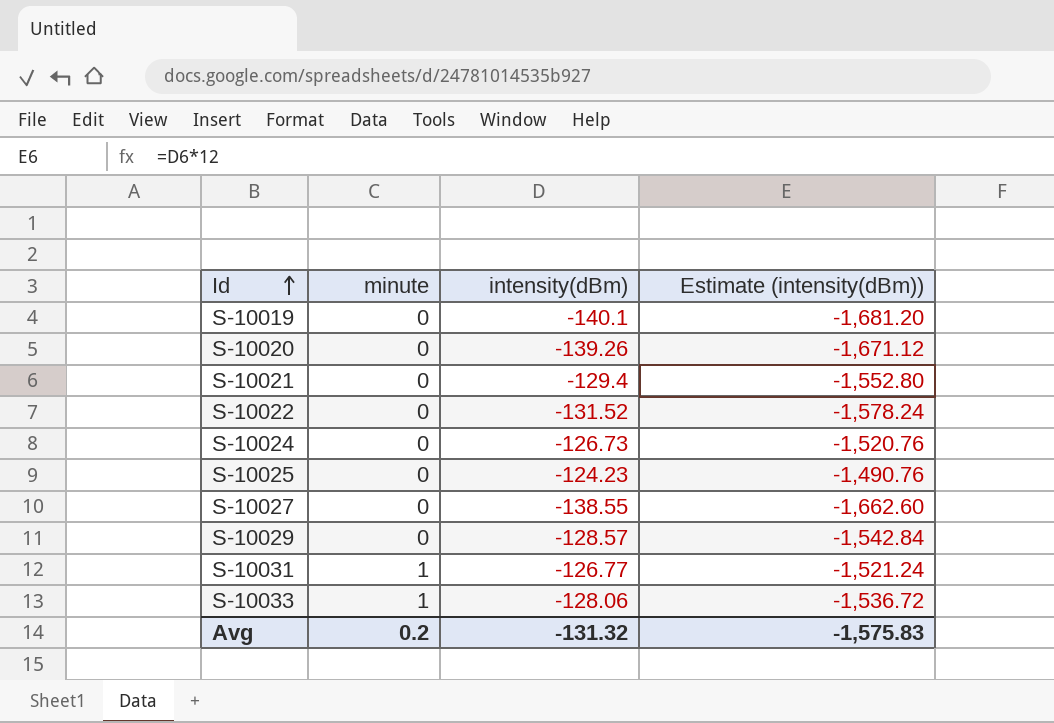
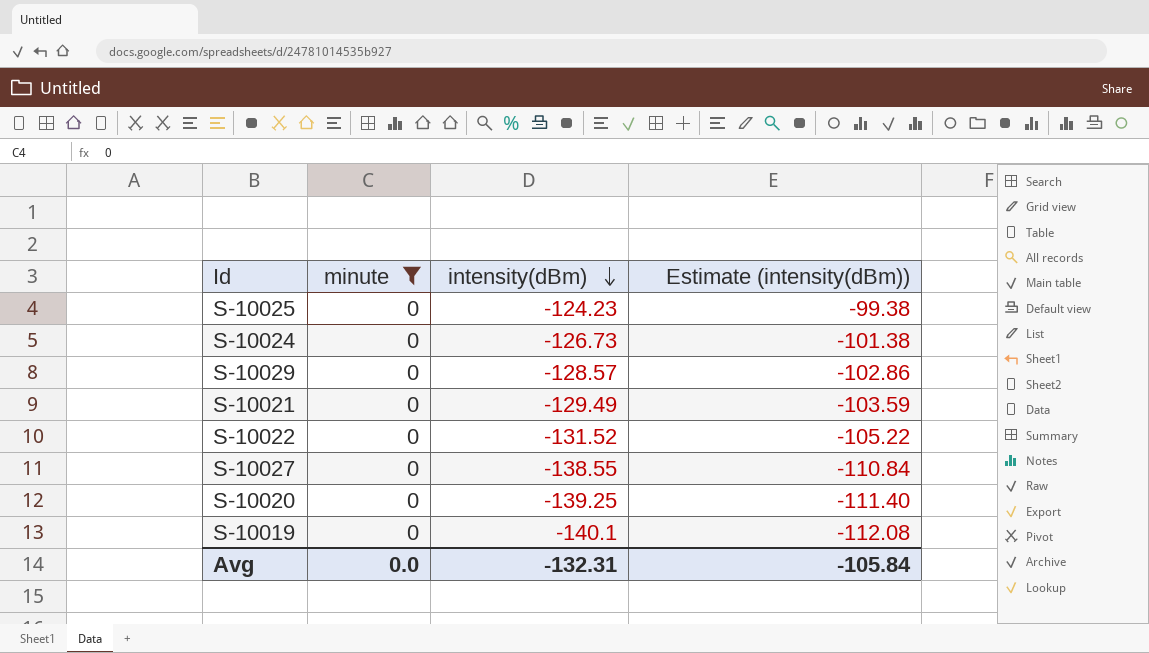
filter: none -> minute = 0
row order: Id ascending -> intensity(dBm) descending
column Estimate (intensity(dBm)) | formula: [intensity(dBm)] * 12 -> [intensity(dBm)] * 0.8
S-10021 | intensity(dBm): -129.4 -> -129.49
S-10020 | intensity(dBm): -139.26 -> -139.25
Avg | minute: 0.2 -> 0.0
Avg | intensity(dBm): -131.32 -> -132.31
Avg | Estimate (intensity(dBm)): -1,575.83 -> -105.84

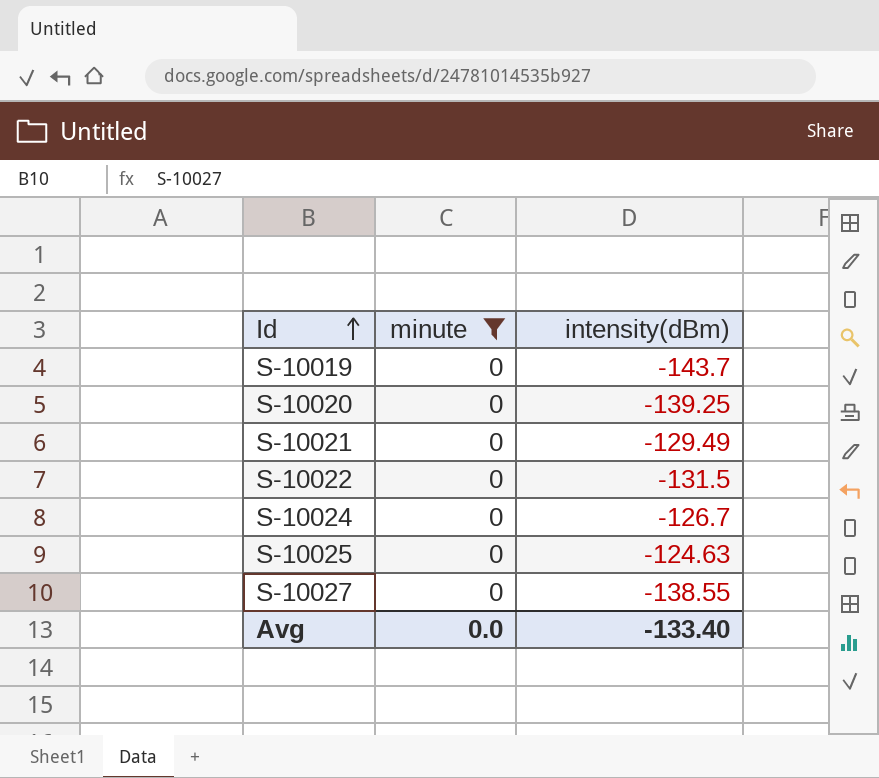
row order: intensity(dBm) descending -> Id ascending
column Estimate (intensity(dBm)) | formula: [intensity(dBm)] * 0.8 -> none
row S-10029: 0 | -128.57 | -102.86 -> none
S-10019 | intensity(dBm): -140.1 -> -143.7
S-10022 | intensity(dBm): -131.52 -> -131.5
S-10024 | intensity(dBm): -126.73 -> -126.7
S-10025 | intensity(dBm): -124.23 -> -124.63
Avg | intensity(dBm): -132.31 -> -133.40

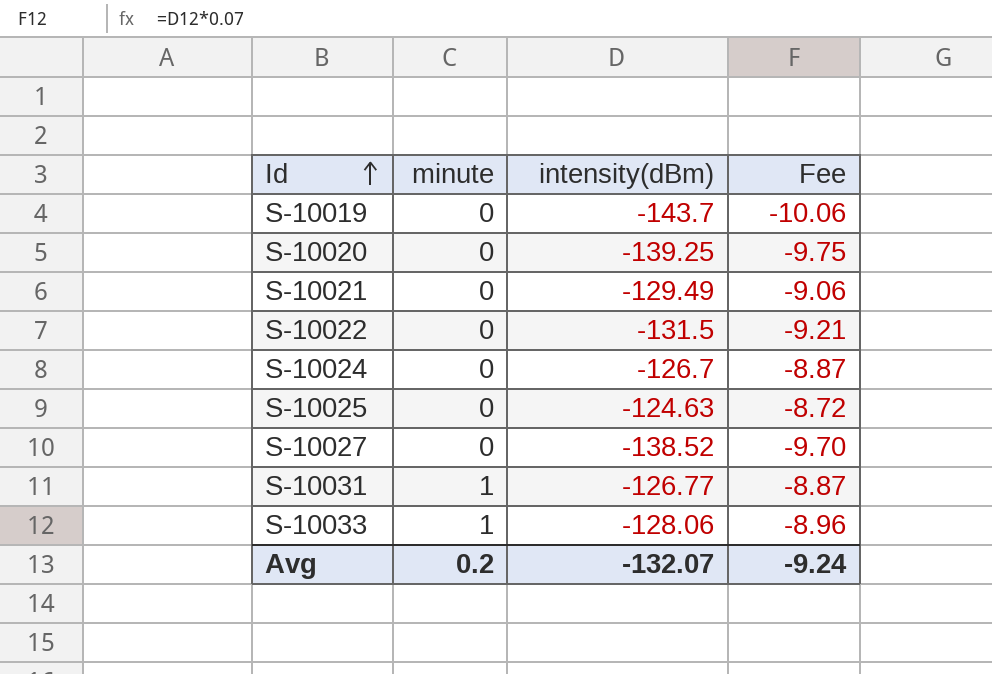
filter: minute = 0 -> none
column Fee | formula: none -> [intensity(dBm)] * 0.07
S-10027 | intensity(dBm): -138.55 -> -138.52
Avg | minute: 0.0 -> 0.2
Avg | intensity(dBm): -133.40 -> -132.07

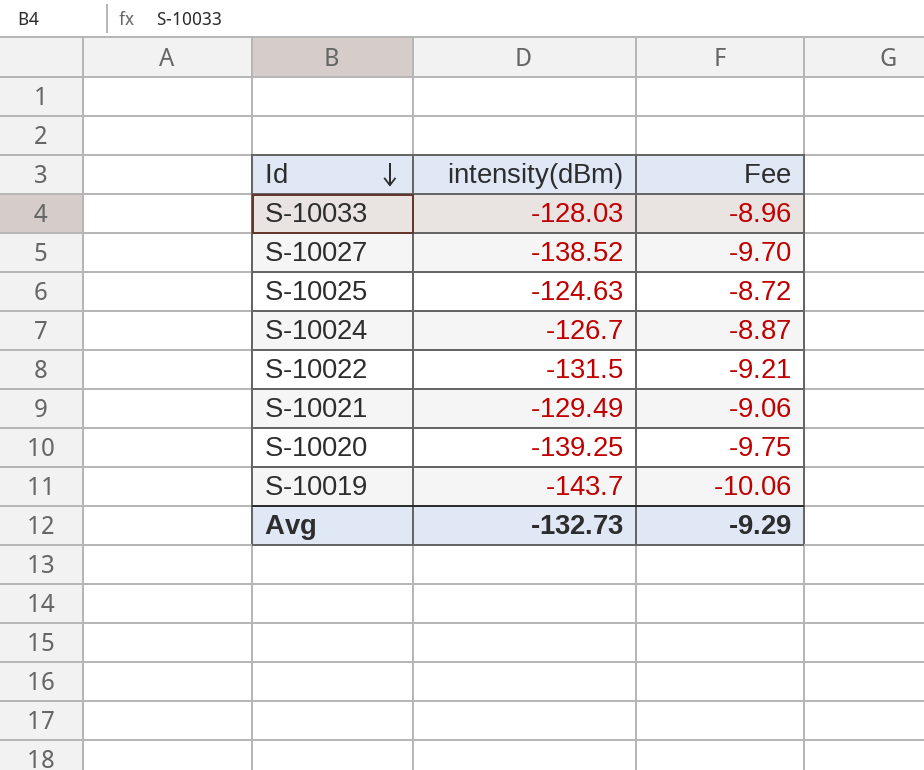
row order: Id ascending -> Id descending
column minute | position: 2 -> none
row S-10031: 1 | -126.77 | -8.87 -> none
S-10033 | intensity(dBm): -128.06 -> -128.03
Avg | intensity(dBm): -132.07 -> -132.73
Avg | Fee: -9.24 -> -9.29

